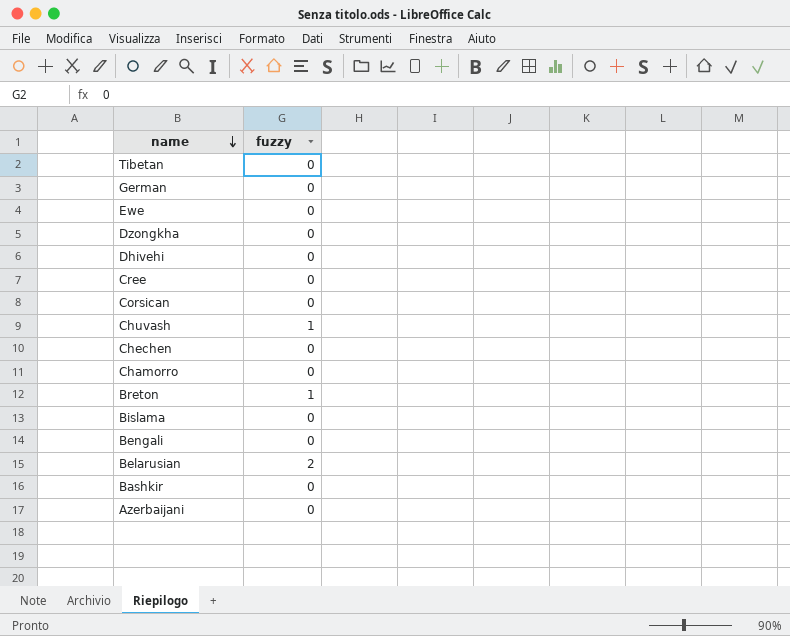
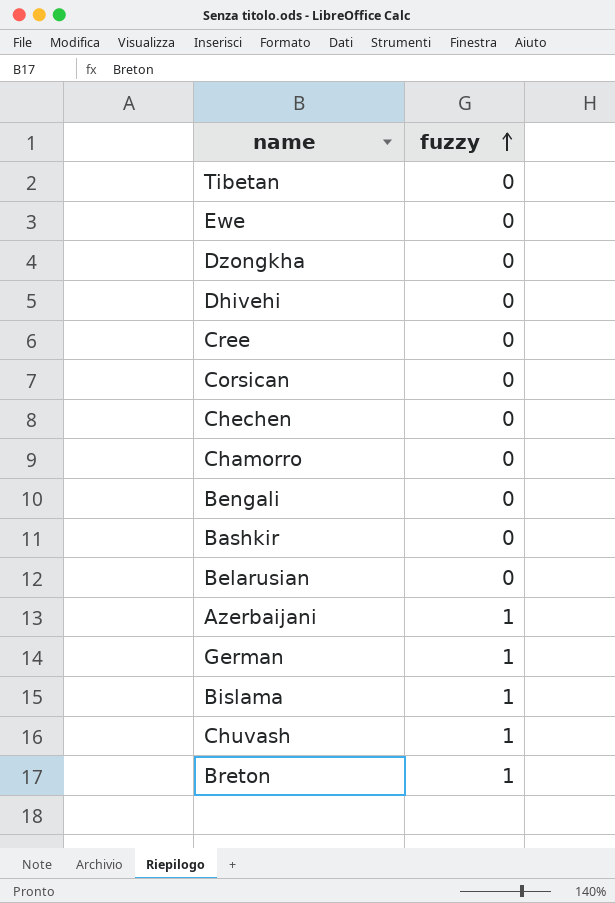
row order: name descending -> fuzzy ascending
Belarusian | fuzzy: 2 -> 0
Azerbaijani | fuzzy: 0 -> 1
German | fuzzy: 0 -> 1
Bislama | fuzzy: 0 -> 1

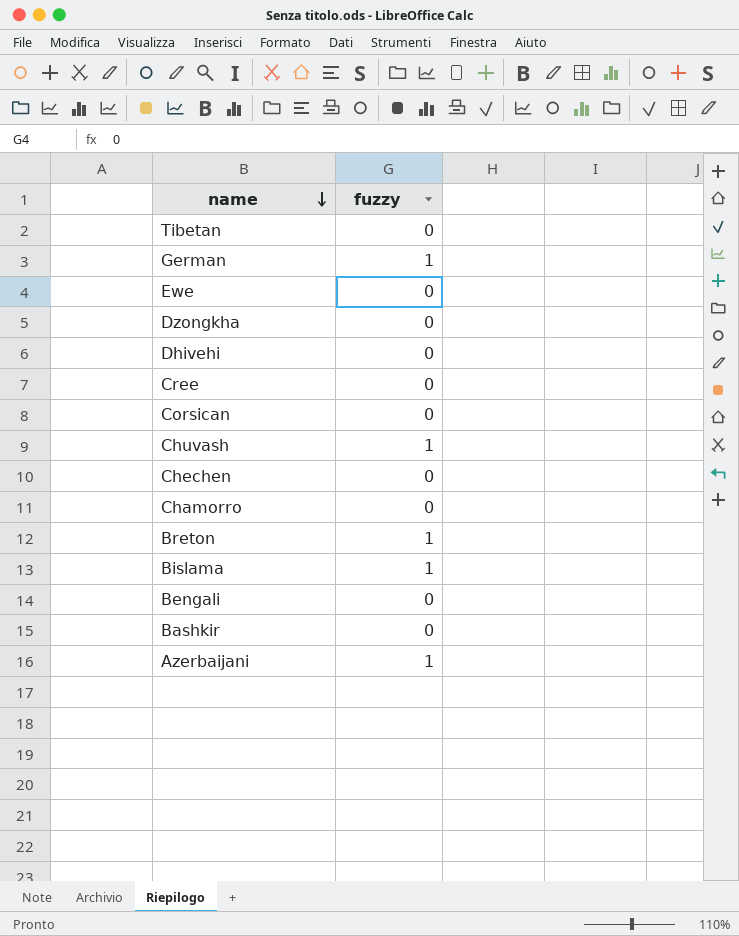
row order: fuzzy ascending -> name descending
row Belarusian: 0 -> none

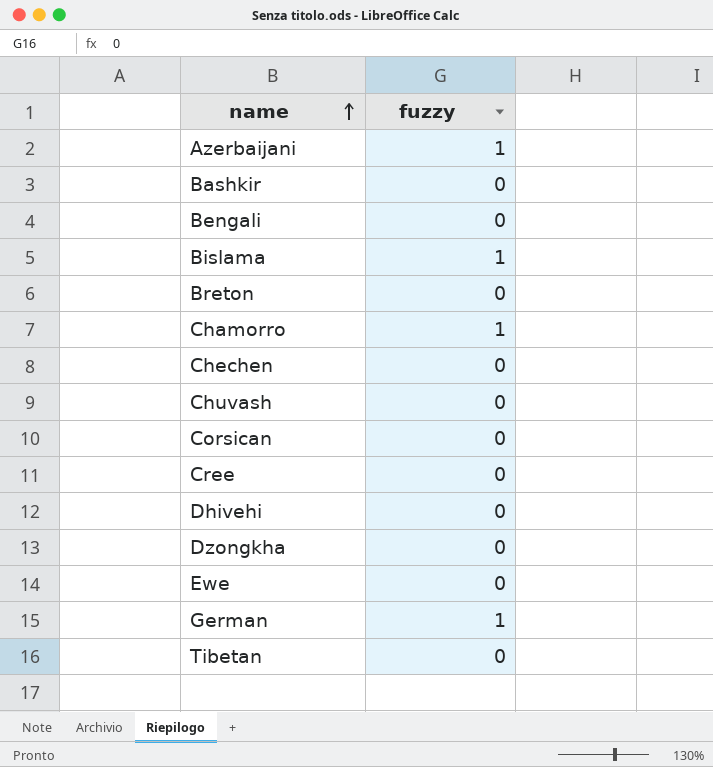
row order: name descending -> name ascending
Breton | fuzzy: 1 -> 0
Chamorro | fuzzy: 0 -> 1
Chuvash | fuzzy: 1 -> 0

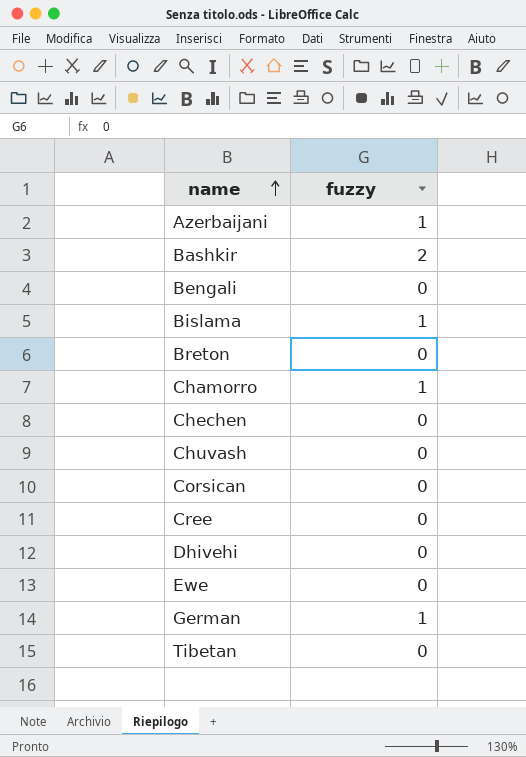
row Dzongkha: 0 -> none
Bashkir | fuzzy: 0 -> 2

